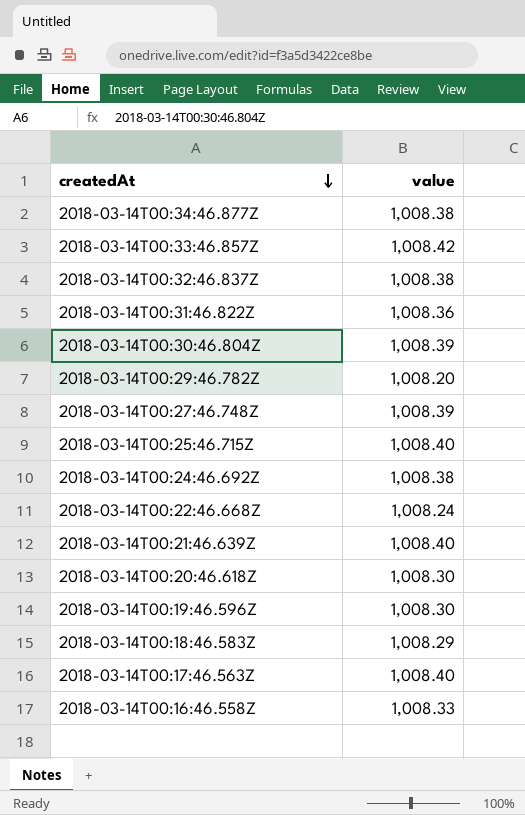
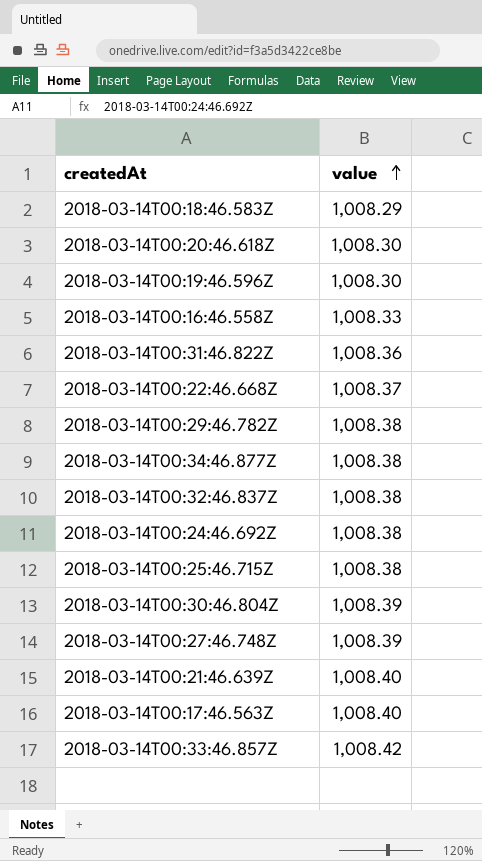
row order: createdAt descending -> value ascending
2018-03-14T00:22:46.668Z | value: 1,008.24 -> 1,008.37
2018-03-14T00:29:46.782Z | value: 1,008.20 -> 1,008.38
2018-03-14T00:25:46.715Z | value: 1,008.40 -> 1,008.38

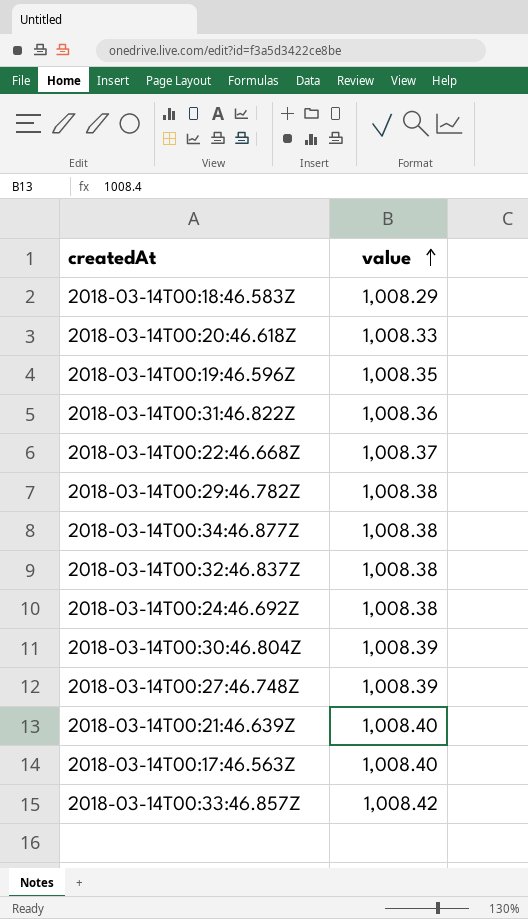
row 2018-03-14T00:16:46.558Z: 1,008.33 -> none
row 2018-03-14T00:25:46.715Z: 1,008.38 -> none
2018-03-14T00:20:46.618Z | value: 1,008.30 -> 1,008.33
2018-03-14T00:19:46.596Z | value: 1,008.30 -> 1,008.35

